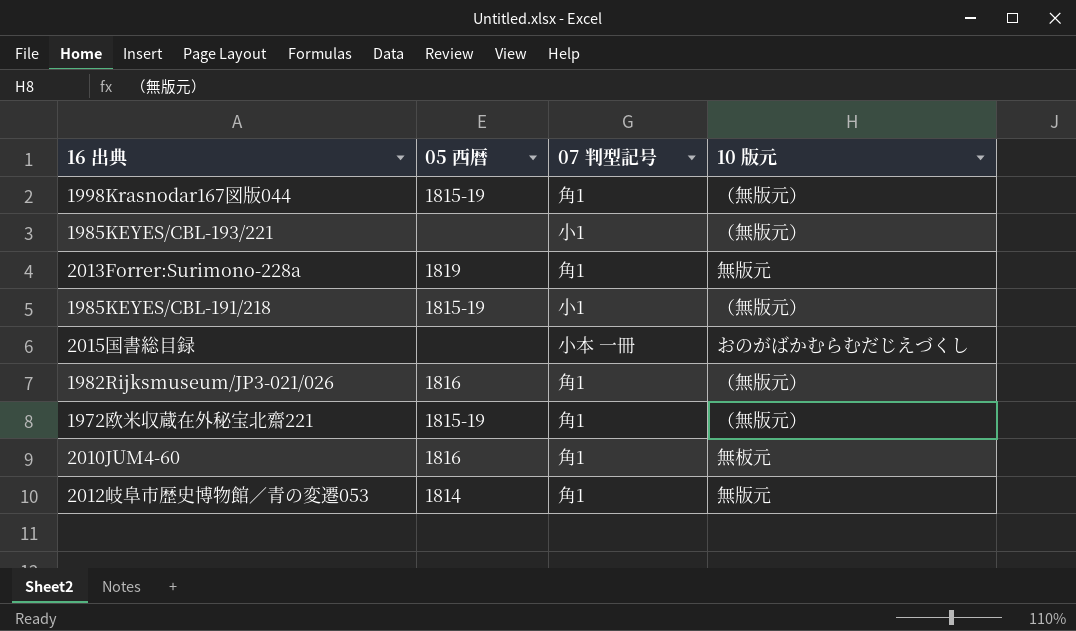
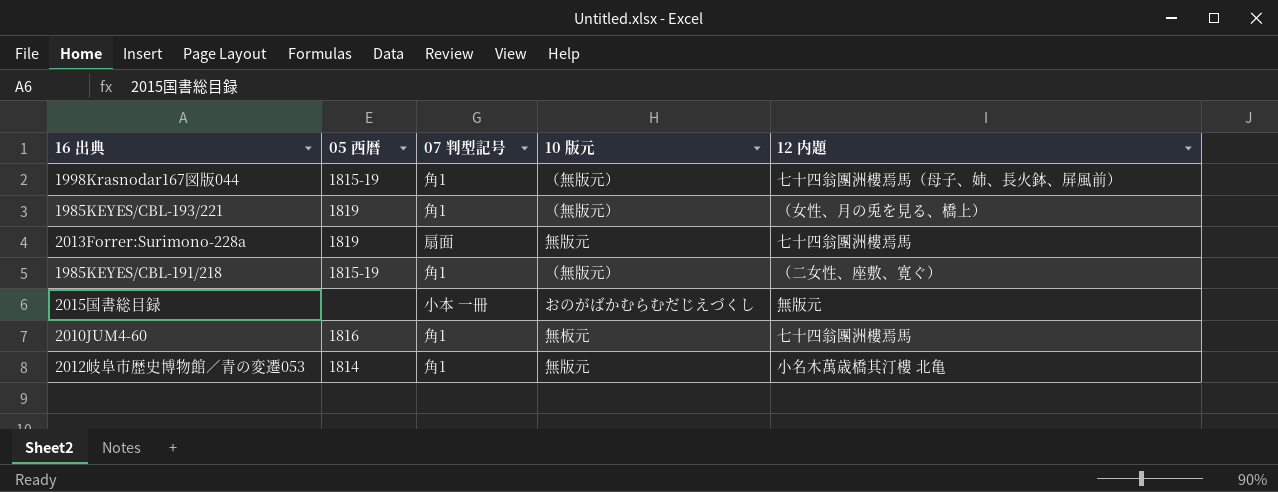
column 12 内題 | position: none -> 5
row 1982Rijksmuseum/JP3-021/026: 1816 | 角1 | （無版元） -> none
row 1972欧米収蔵在外秘宝北齋221: 1815-19 | 角1 | （無版元） -> none
1985KEYES/CBL-193/221 | 05 西暦: none -> 1819
1985KEYES/CBL-193/221 | 07 判型記号: 小1 -> 角1
2013Forrer:Surimono-228a | 07 判型記号: 角1 -> 扇面
1985KEYES/CBL-191/218 | 07 判型記号: 小1 -> 角1

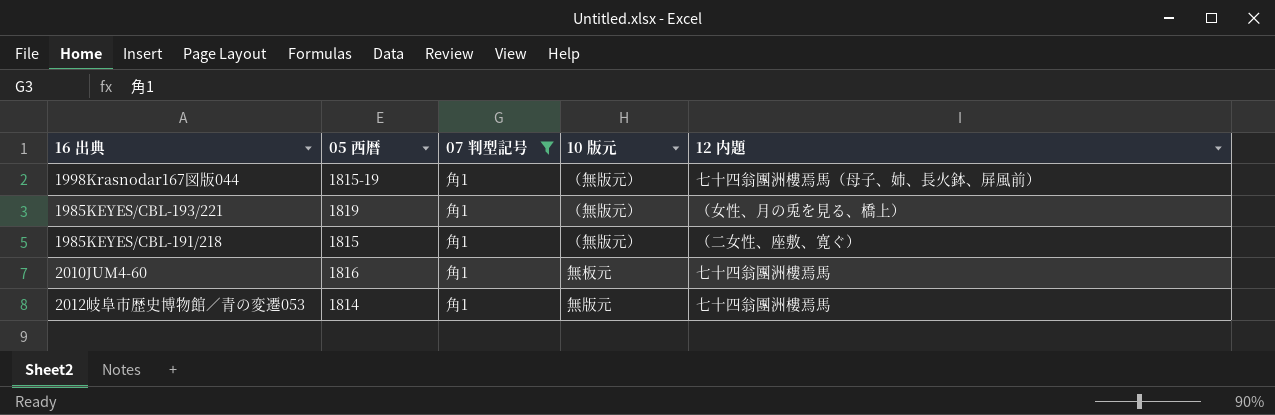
filter: none -> 07 判型記号 = 角1
1985KEYES/CBL-191/218 | 05 西暦: 1815-19 -> 1815
2012岐阜市歴史博物館／青の変遷053 | 12 内題: 小名木萬歳橋其汀樓 北亀 -> 七十四翁團洲樓焉馬

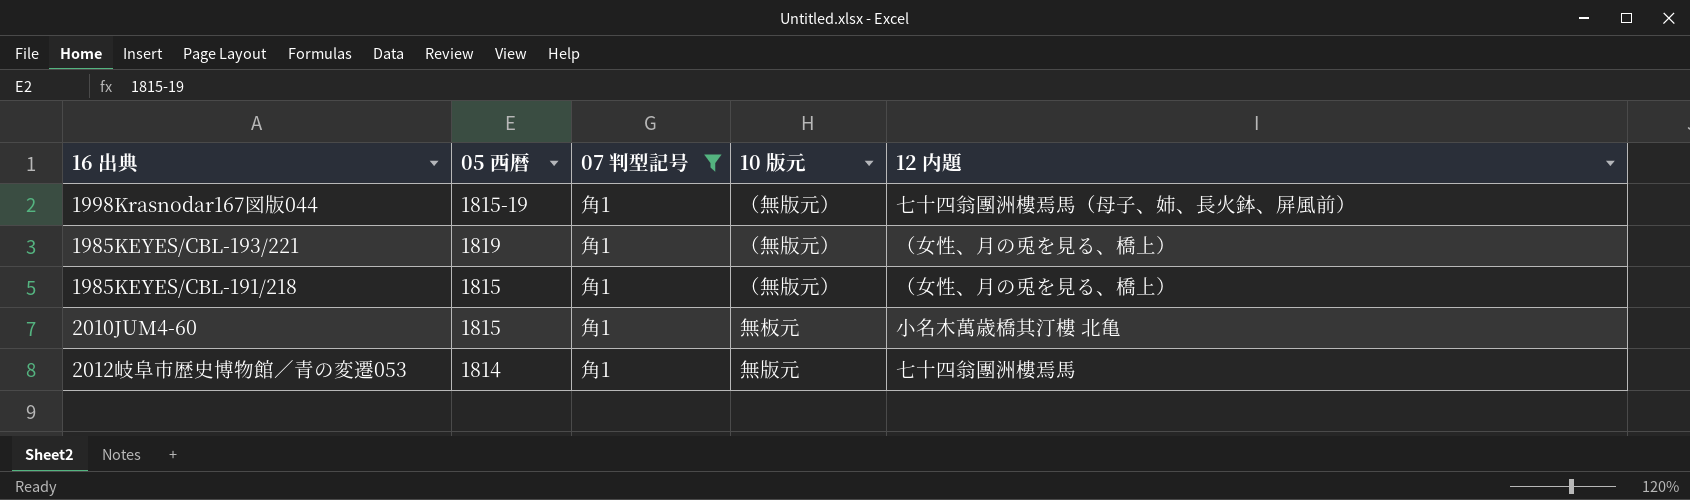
1985KEYES/CBL-191/218 | 12 内題: （二女性、座敷、寛ぐ） -> （女性、月の兎を見る、橋上）
2010JUM4-60 | 05 西暦: 1816 -> 1815
2010JUM4-60 | 12 内題: 七十四翁團洲樓焉馬 -> 小名木萬歳橋其汀樓 北亀

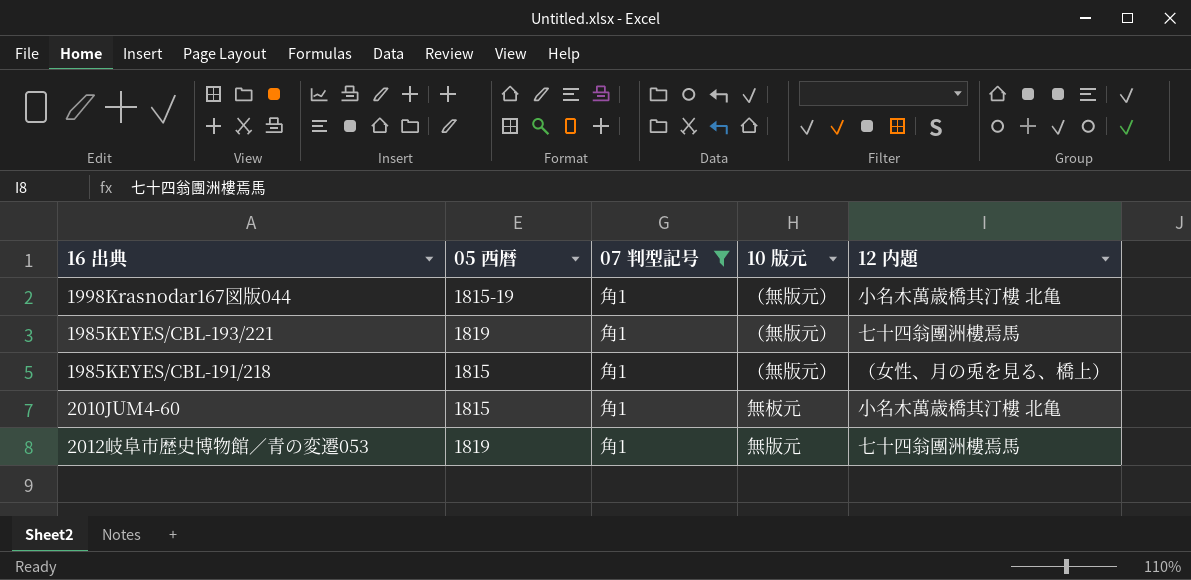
1998Krasnodar167図版044 | 12 内題: 七十四翁團洲樓焉馬（母子、姉、長火鉢、屏風前） -> 小名木萬歳橋其汀樓 北亀
1985KEYES/CBL-193/221 | 12 内題: （女性、月の兎を見る、橋上） -> 七十四翁團洲樓焉馬
2012岐阜市歴史博物館／青の変遷053 | 05 西暦: 1814 -> 1819

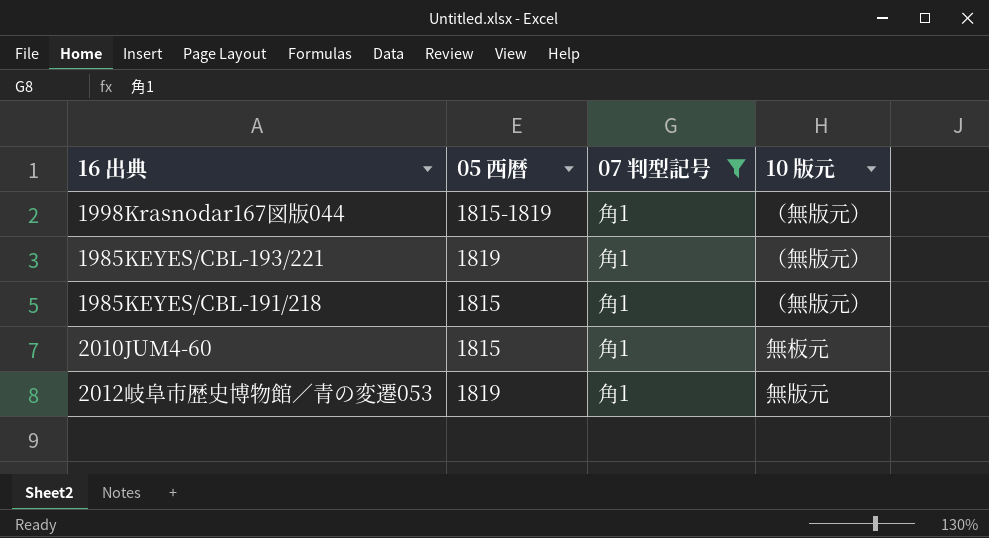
column 12 内題 | position: 5 -> none
1998Krasnodar167図版044 | 05 西暦: 1815-19 -> 1815-1819

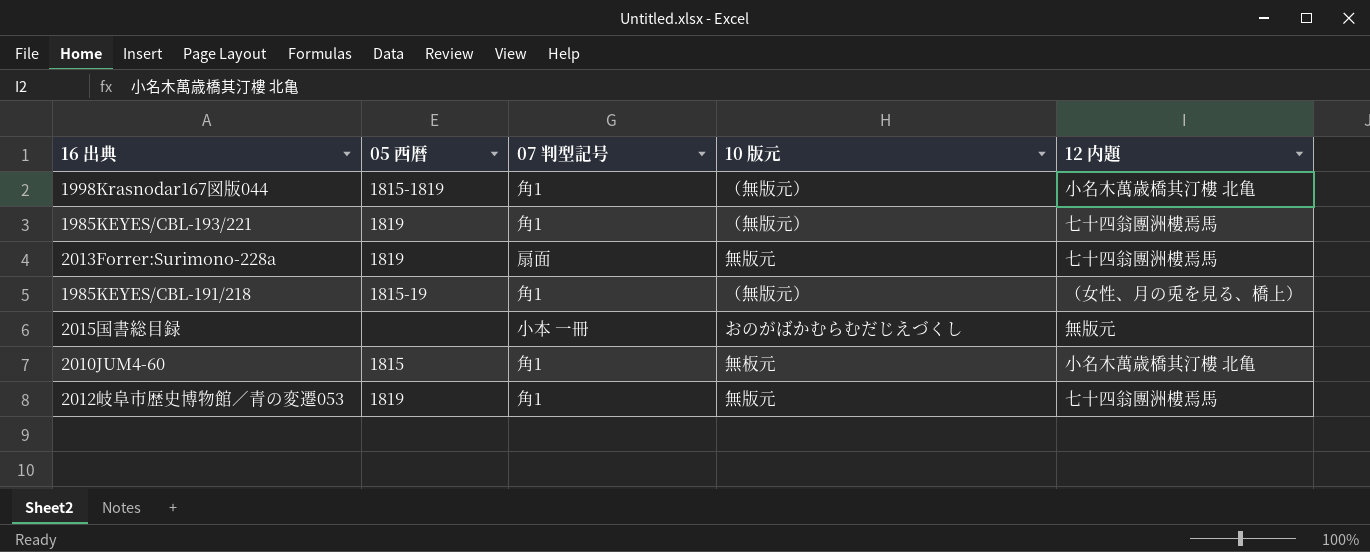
filter: 07 判型記号 = 角1 -> none
column 12 内題 | position: none -> 5
1985KEYES/CBL-191/218 | 05 西暦: 1815 -> 1815-19

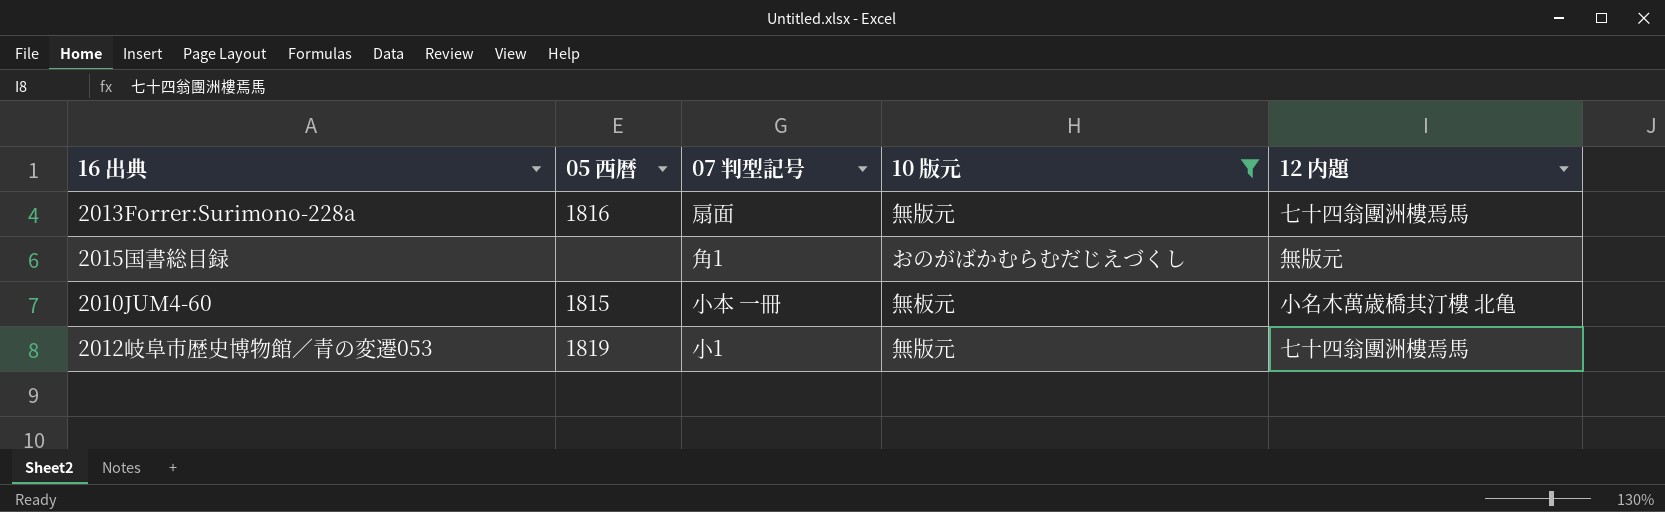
filter: none -> 10 版元 != （無版元）
2013Forrer:Surimono-228a | 05 西暦: 1819 -> 1816
2015国書総目録 | 07 判型記号: 小本 一冊 -> 角1
2010JUM4-60 | 07 判型記号: 角1 -> 小本 一冊
2012岐阜市歴史博物館／青の変遷053 | 07 判型記号: 角1 -> 小1

